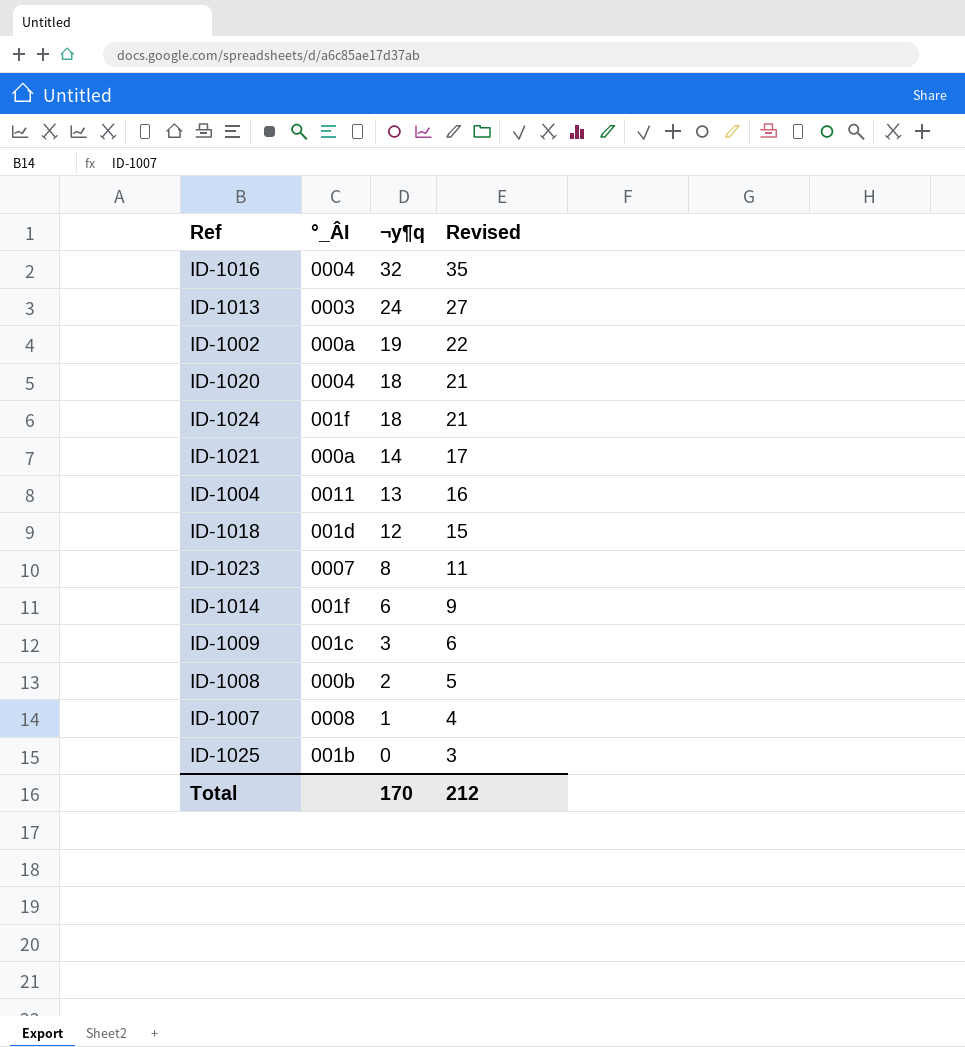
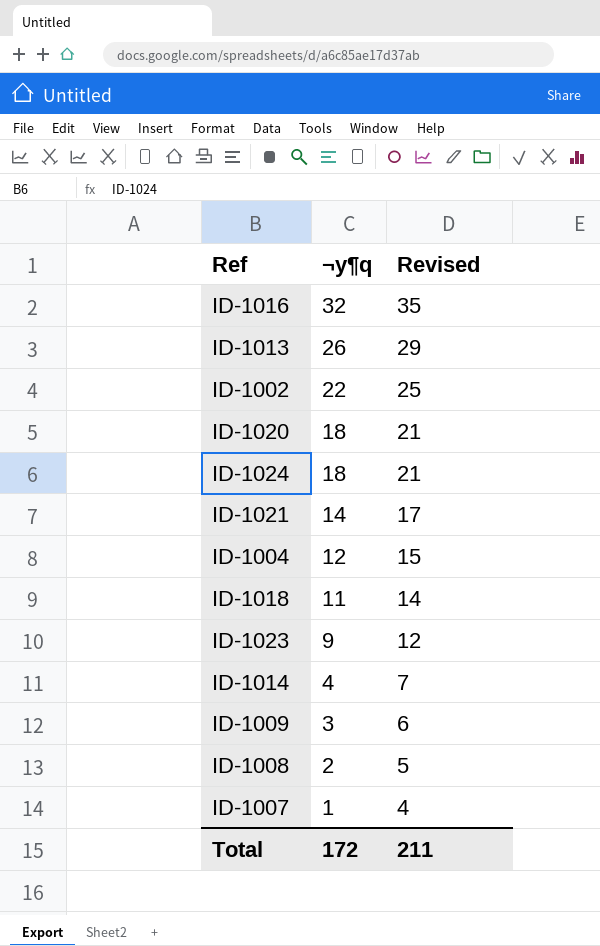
column °_ÂI | position: 2 -> none
row ID-1025: 001b | 0 | 3 -> none
ID-1013 | ¬y¶q: 24 -> 26
ID-1013 | Revised: 27 -> 29
ID-1002 | ¬y¶q: 19 -> 22
ID-1002 | Revised: 22 -> 25
ID-1004 | ¬y¶q: 13 -> 12
ID-1004 | Revised: 16 -> 15
ID-1018 | ¬y¶q: 12 -> 11
ID-1018 | Revised: 15 -> 14
ID-1023 | ¬y¶q: 8 -> 9
ID-1023 | Revised: 11 -> 12
ID-1014 | ¬y¶q: 6 -> 4
ID-1014 | Revised: 9 -> 7
Total | ¬y¶q: 170 -> 172
Total | Revised: 212 -> 211

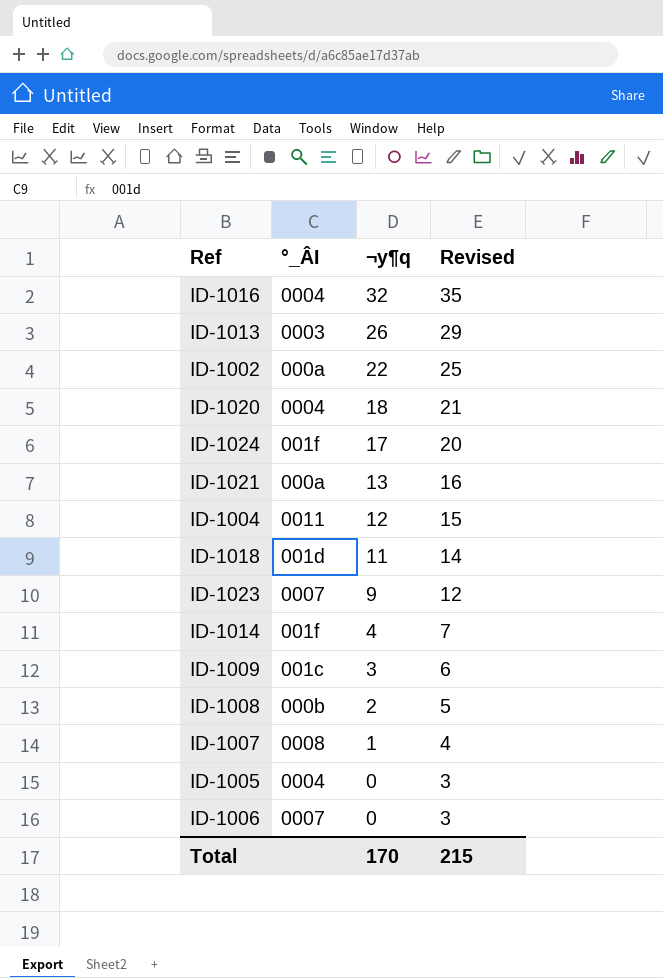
column °_ÂI | position: none -> 2
ID-1024 | ¬y¶q: 18 -> 17
ID-1024 | Revised: 21 -> 20
ID-1021 | ¬y¶q: 14 -> 13
ID-1021 | Revised: 17 -> 16
row ID-1005: none -> 0004 | 0 | 3
row ID-1006: none -> 0007 | 0 | 3
Total | ¬y¶q: 172 -> 170
Total | Revised: 211 -> 215

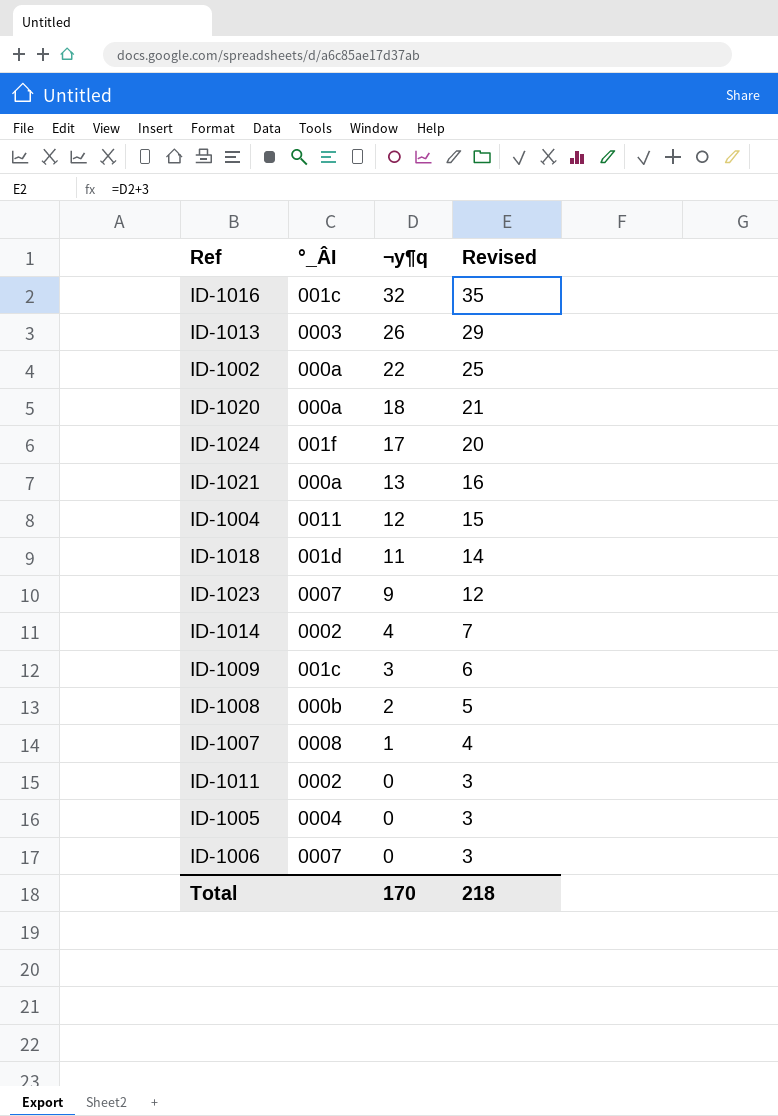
ID-1016 | °_ÂI: 0004 -> 001c
ID-1020 | °_ÂI: 0004 -> 000a
ID-1014 | °_ÂI: 001f -> 0002
row ID-1011: none -> 0002 | 0 | 3
Total | Revised: 215 -> 218

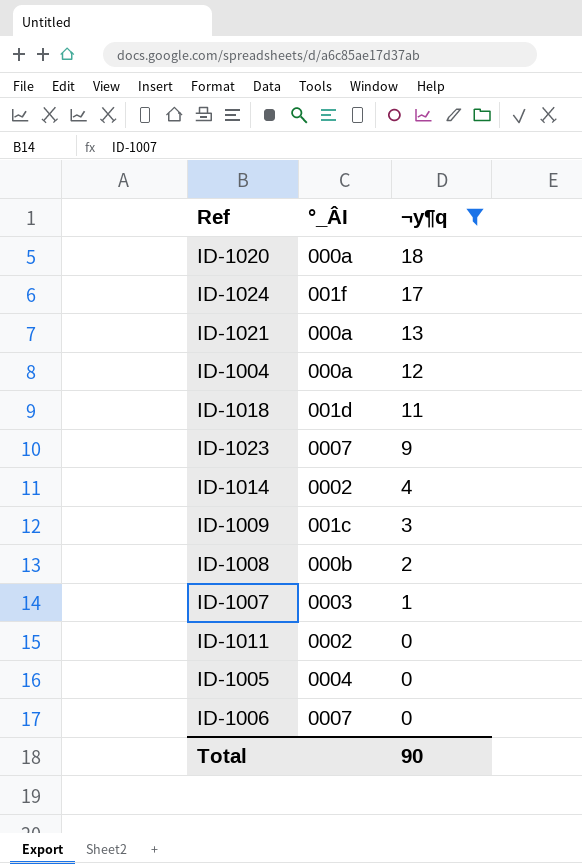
filter: none -> ¬y¶q <= 18
column Revised | formula: [¬y¶q] + 3 -> none
ID-1004 | °_ÂI: 0011 -> 000a
ID-1007 | °_ÂI: 0008 -> 0003
Total | ¬y¶q: 170 -> 90

